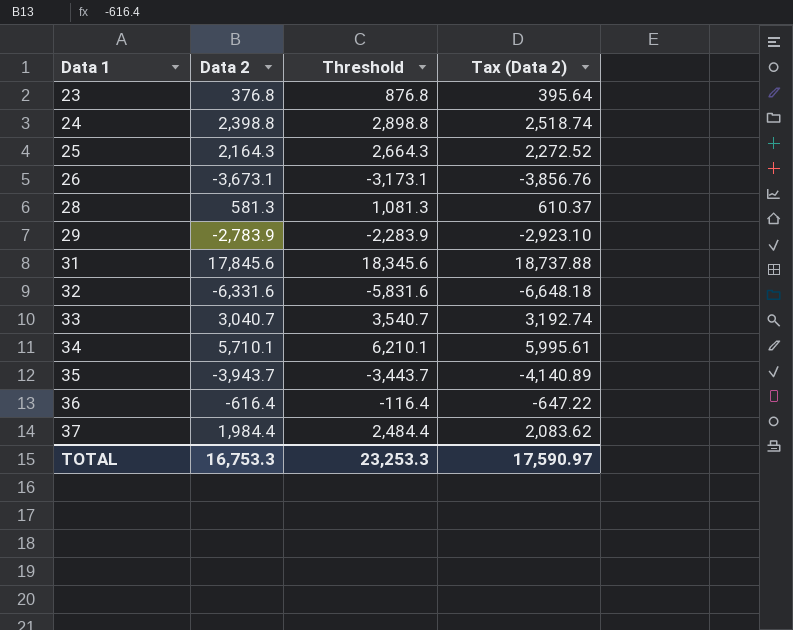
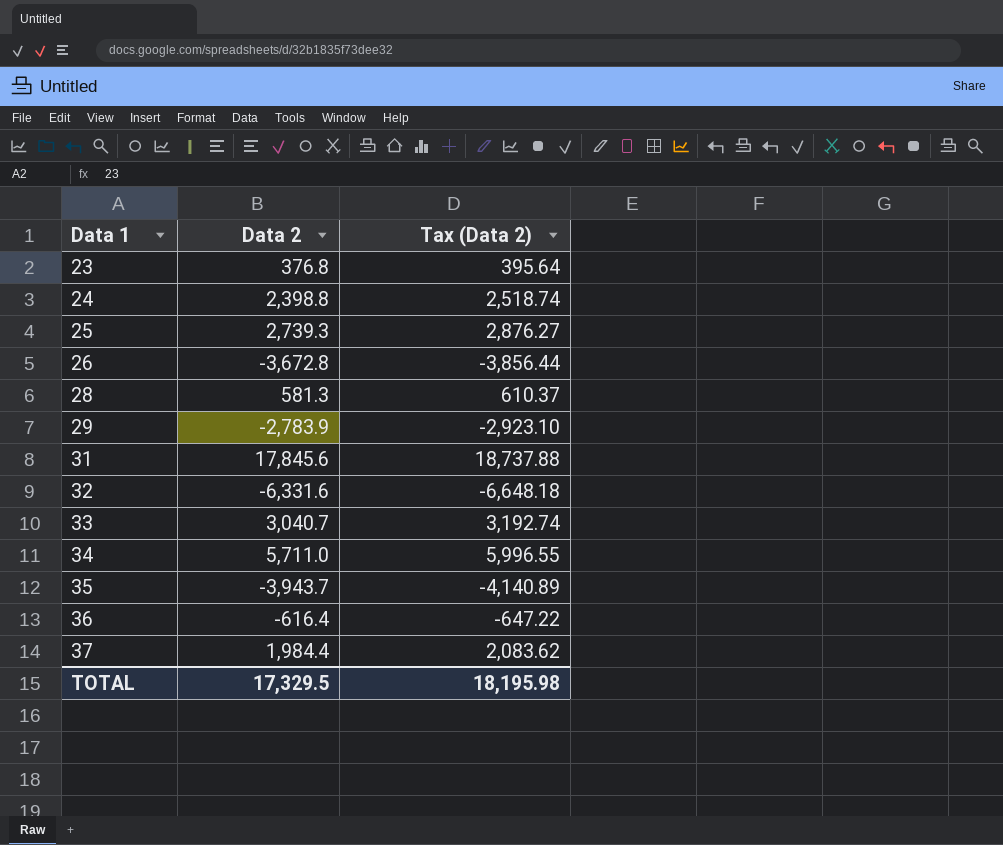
column Threshold | formula: [Data 2] + 500 -> none
25 | Data 2: 2,164.3 -> 2,739.3
25 | Tax (Data 2): 2,272.52 -> 2,876.27
26 | Data 2: -3,673.1 -> -3,672.8
26 | Tax (Data 2): -3,856.76 -> -3,856.44
34 | Data 2: 5,710.1 -> 5,711.0
34 | Tax (Data 2): 5,995.61 -> 5,996.55
TOTAL | Data 2: 16,753.3 -> 17,329.5
TOTAL | Tax (Data 2): 17,590.97 -> 18,195.98

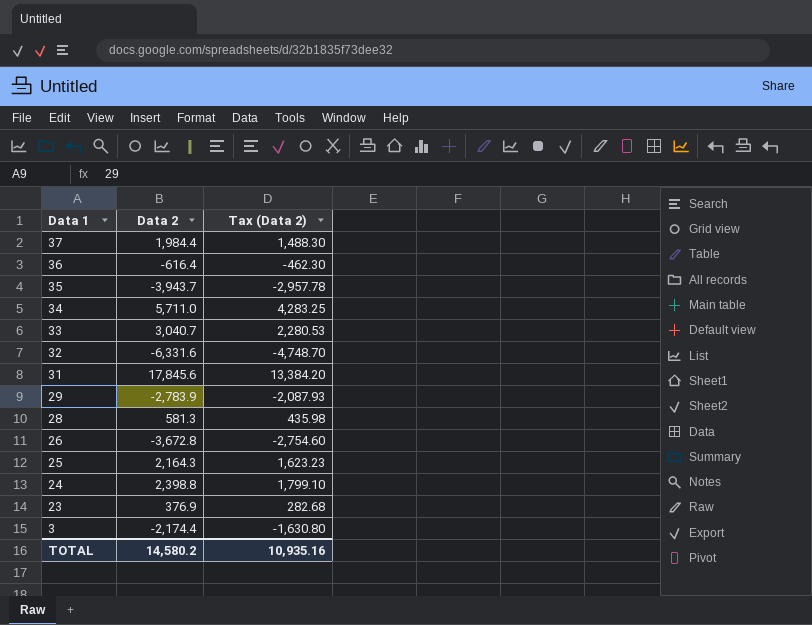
row order: Data 1 ascending -> Data 1 descending
column Tax (Data 2) | formula: [Data 2] * 1.05 -> [Data 2] * 0.75
25 | Data 2: 2,739.3 -> 2,164.3
23 | Data 2: 376.8 -> 376.9
row 3: none -> -2,174.4 | -1,630.80
TOTAL | Data 2: 17,329.5 -> 14,580.2
TOTAL | Tax (Data 2): 18,195.98 -> 10,935.16

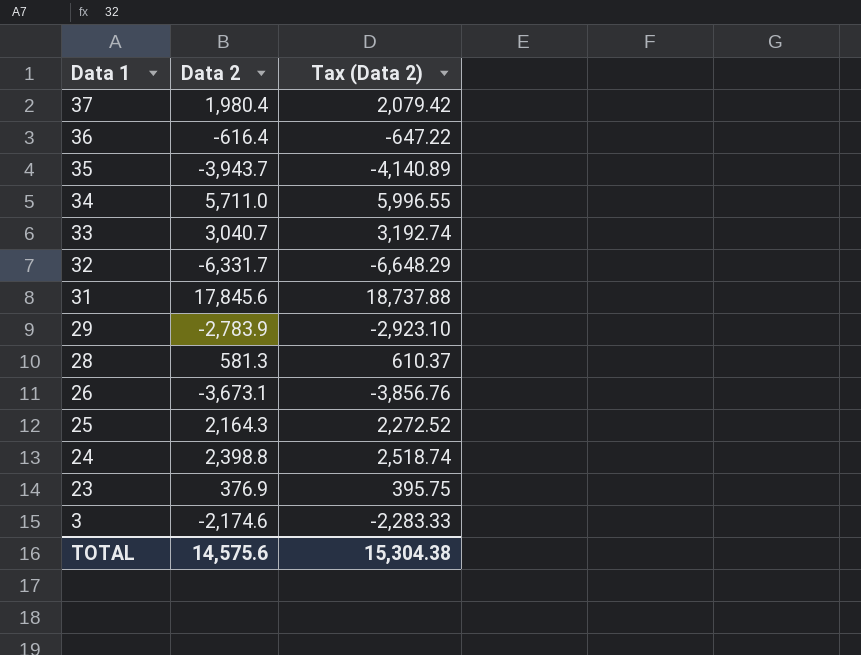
column Tax (Data 2) | formula: [Data 2] * 0.75 -> [Data 2] * 1.05
37 | Data 2: 1,984.4 -> 1,980.4
32 | Data 2: -6,331.6 -> -6,331.7
26 | Data 2: -3,672.8 -> -3,673.1
3 | Data 2: -2,174.4 -> -2,174.6
TOTAL | Data 2: 14,580.2 -> 14,575.6
TOTAL | Tax (Data 2): 10,935.16 -> 15,304.38

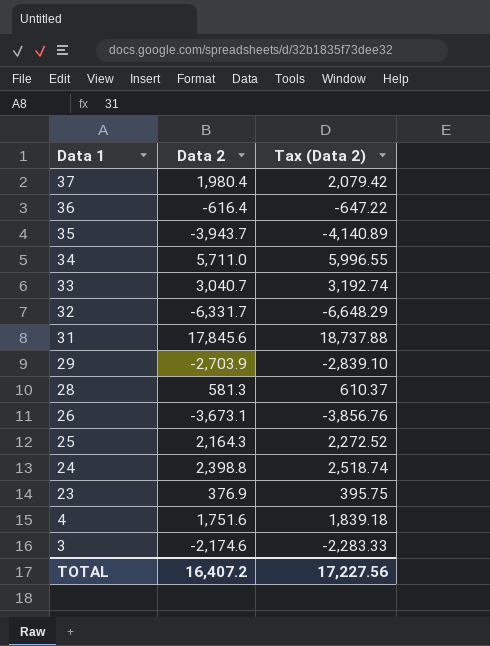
29 | Data 2: -2,783.9 -> -2,703.9
29 | Tax (Data 2): -2,923.10 -> -2,839.10
row 4: none -> 1,751.6 | 1,839.18
TOTAL | Data 2: 14,575.6 -> 16,407.2
TOTAL | Tax (Data 2): 15,304.38 -> 17,227.56

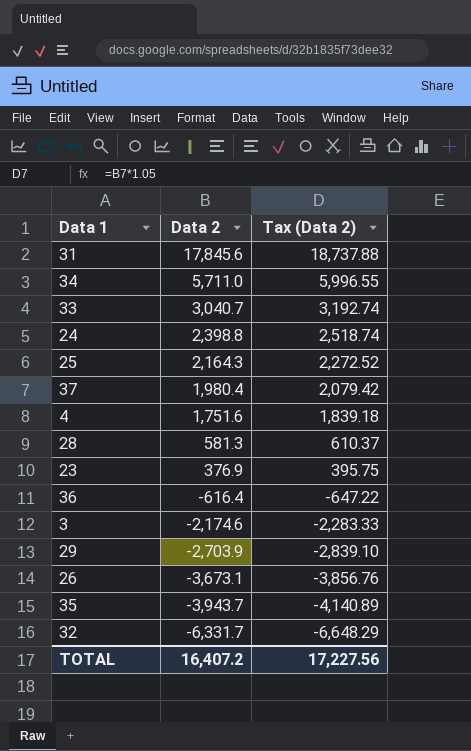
row order: Data 1 descending -> Data 2 descending

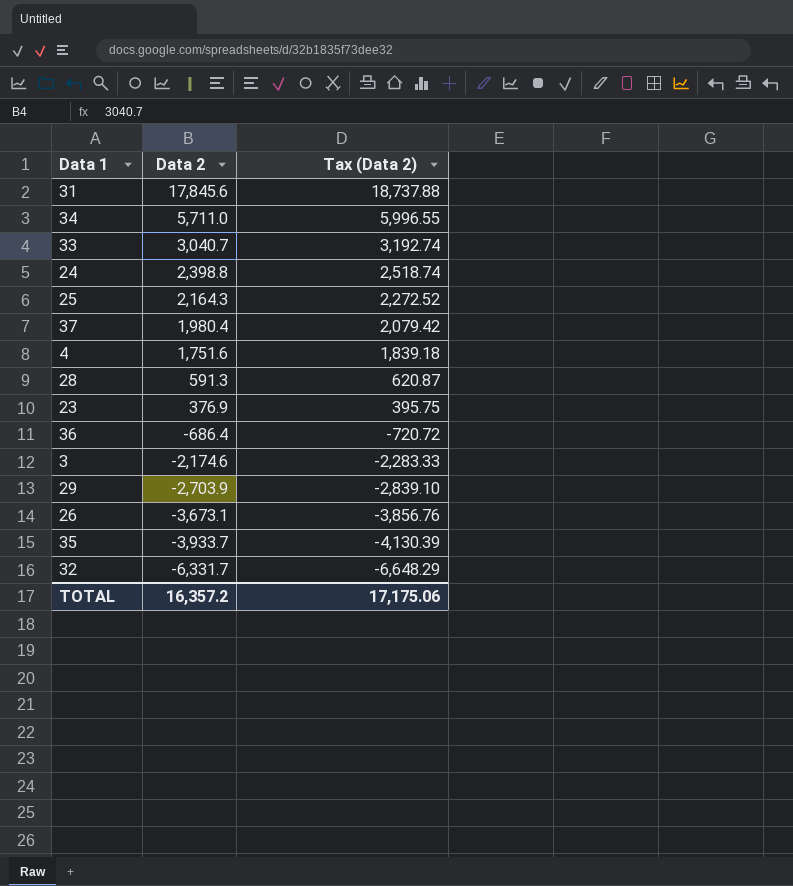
28 | Data 2: 581.3 -> 591.3
28 | Tax (Data 2): 610.37 -> 620.87
36 | Data 2: -616.4 -> -686.4
36 | Tax (Data 2): -647.22 -> -720.72
35 | Data 2: -3,943.7 -> -3,933.7
35 | Tax (Data 2): -4,140.89 -> -4,130.39
TOTAL | Data 2: 16,407.2 -> 16,357.2
TOTAL | Tax (Data 2): 17,227.56 -> 17,175.06

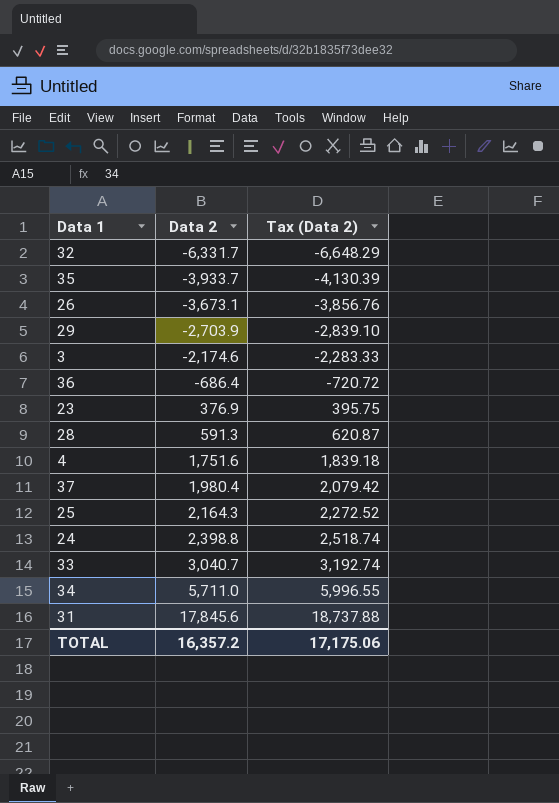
row order: Data 2 descending -> Data 2 ascending

